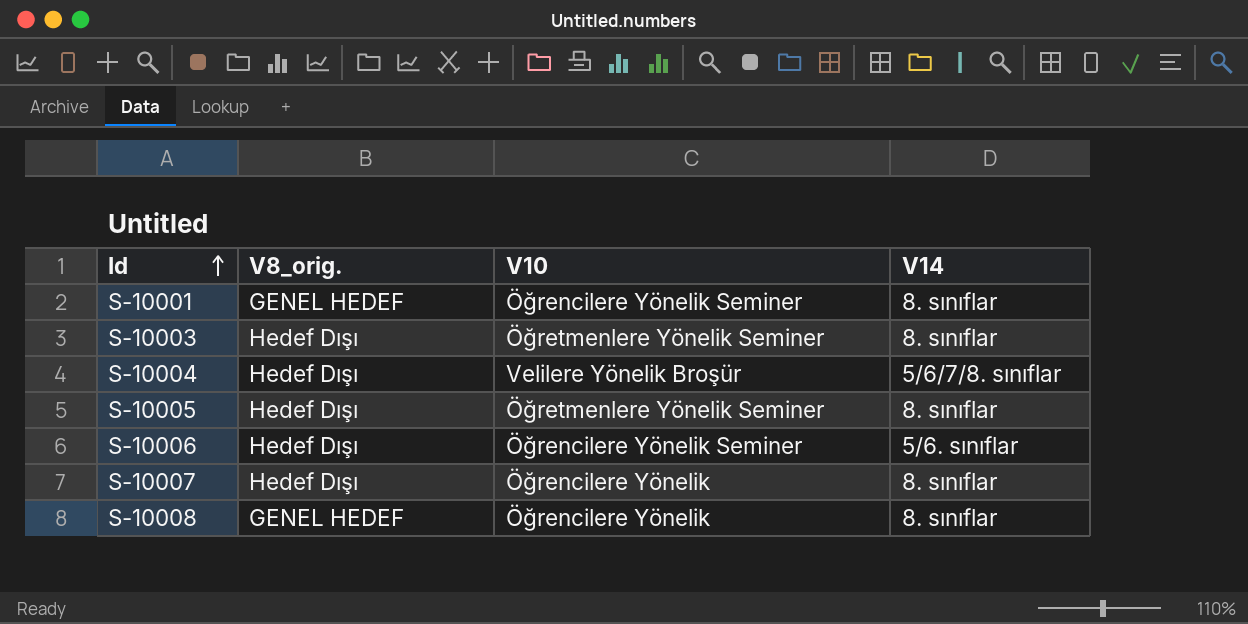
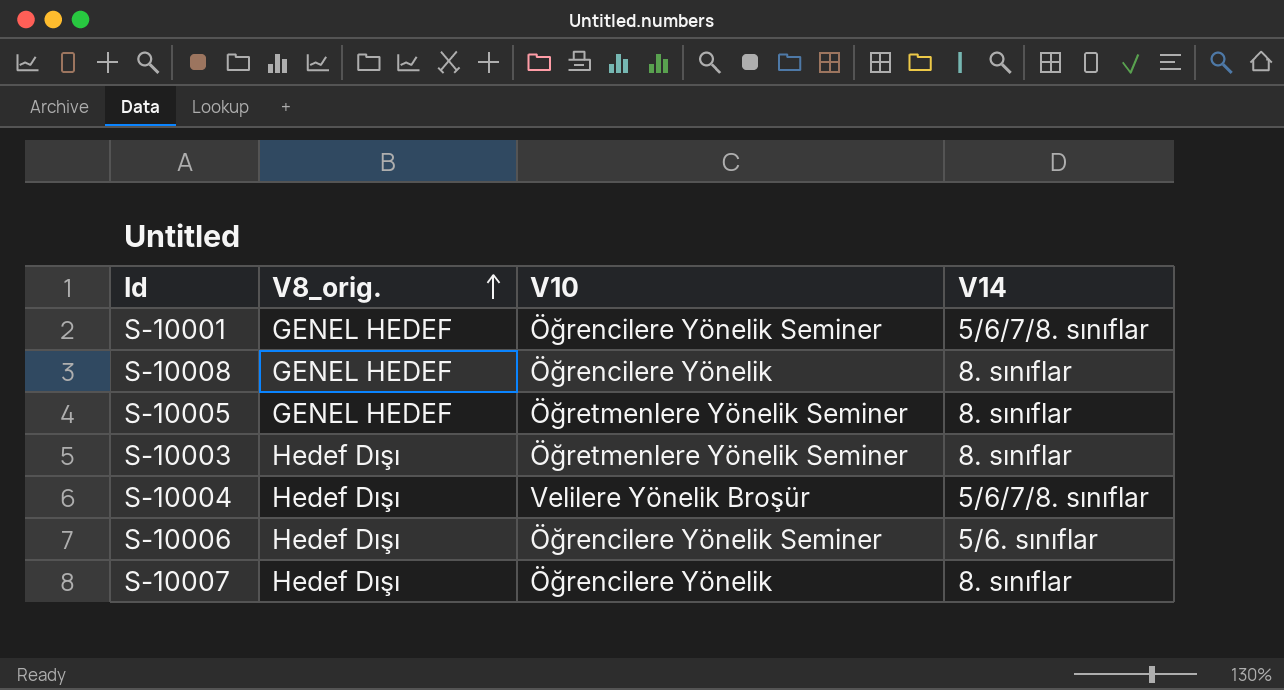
row order: Id ascending -> V8_orig. ascending
S-10001 | V14: 8. sınıflar -> 5/6/7/8. sınıflar
S-10005 | V8_orig.: Hedef Dışı -> GENEL HEDEF

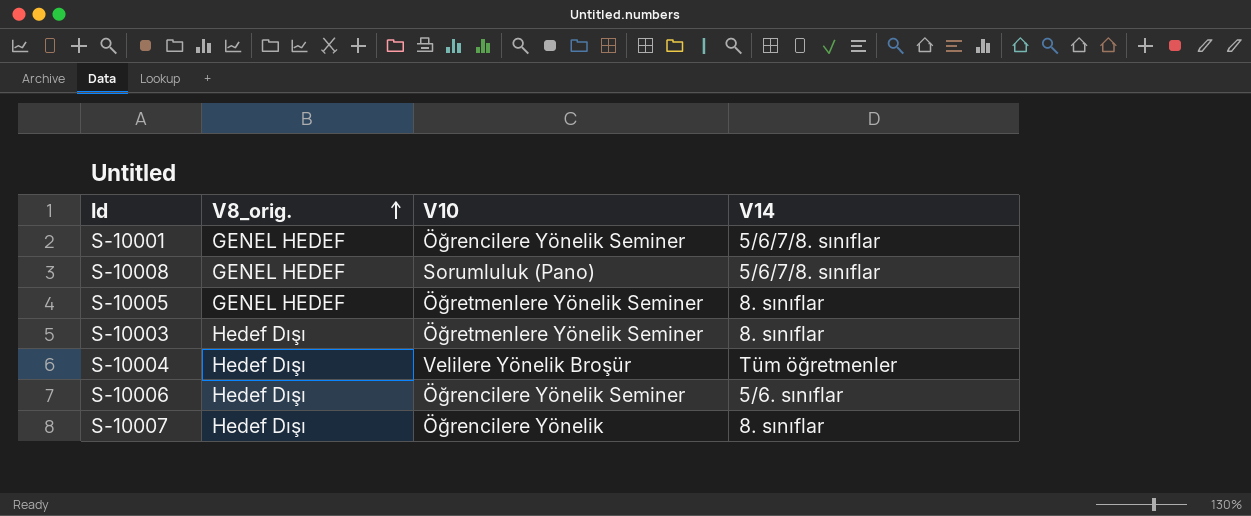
S-10008 | V10: Öğrencilere Yönelik -> Sorumluluk (Pano)
S-10008 | V14: 8. sınıflar -> 5/6/7/8. sınıflar
S-10004 | V14: 5/6/7/8. sınıflar -> Tüm öğretmenler

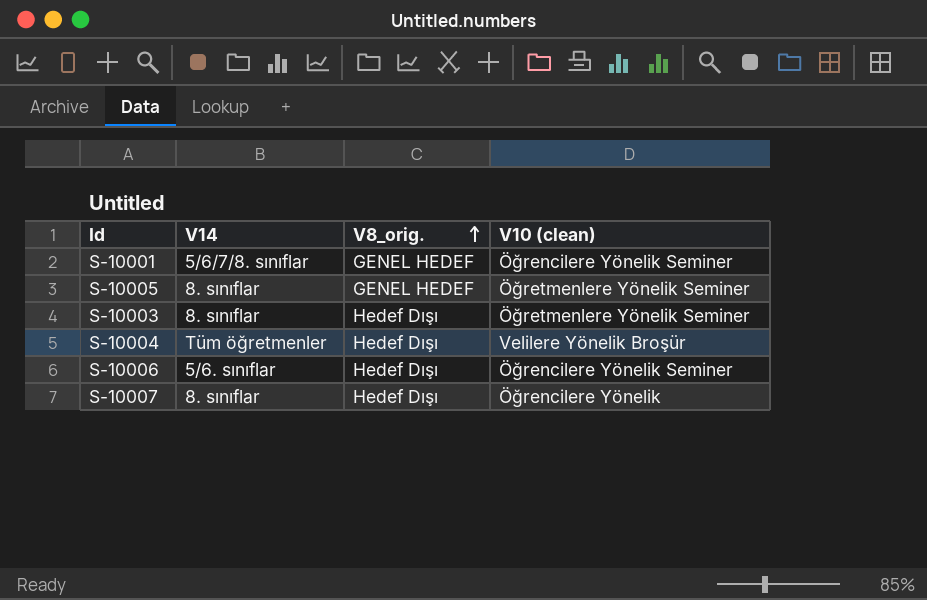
column V14 | position: 4 -> 2
column name: V10 -> V10 (clean)
row S-10008: GENEL HEDEF | Sorumluluk (Pano) | 5/6/7/8. sınıflar -> none

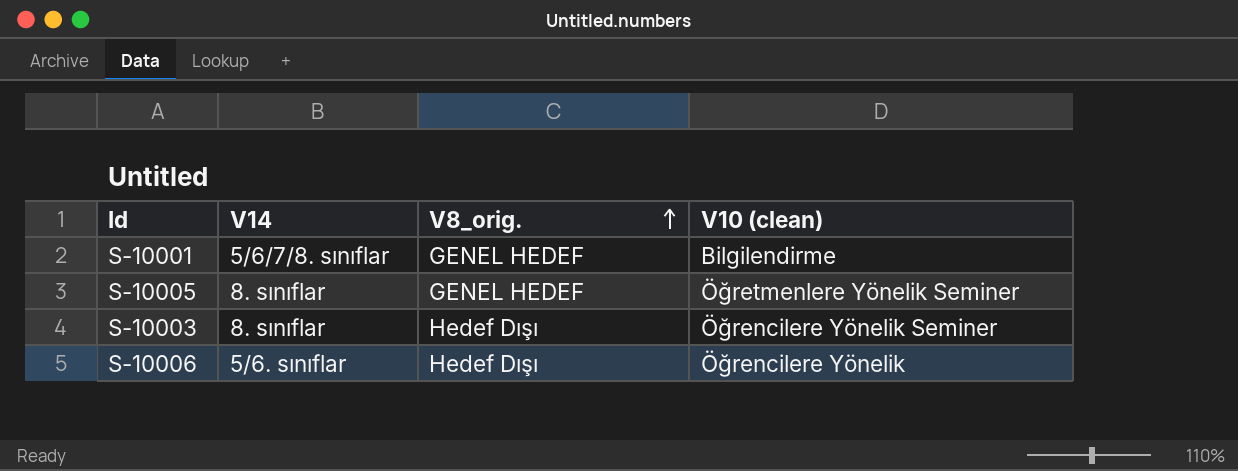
row S-10004: Tüm öğretmenler | Hedef Dışı | Velilere Yönelik Broşür -> none
row S-10007: 8. sınıflar | Hedef Dışı | Öğrencilere Yönelik -> none
S-10001 | V10 (clean): Öğrencilere Yönelik Seminer -> Bilgilendirme
S-10003 | V10 (clean): Öğretmenlere Yönelik Seminer -> Öğrencilere Yönelik Seminer
S-10006 | V10 (clean): Öğrencilere Yönelik Seminer -> Öğrencilere Yönelik

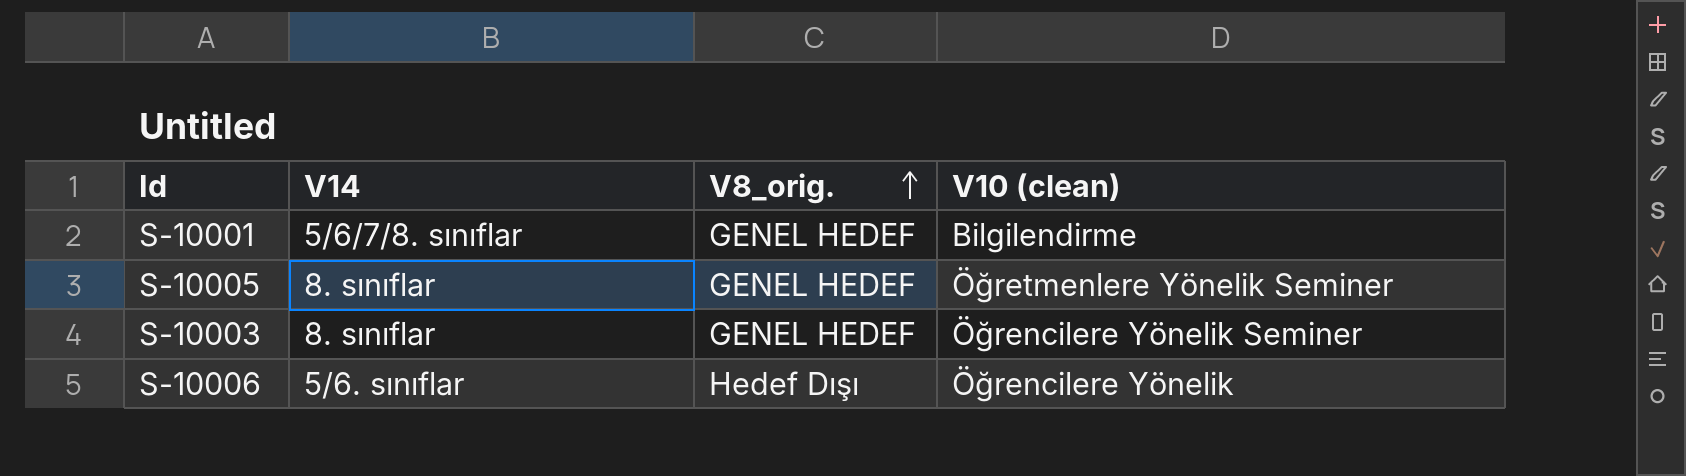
S-10003 | V8_orig.: Hedef Dışı -> GENEL HEDEF

